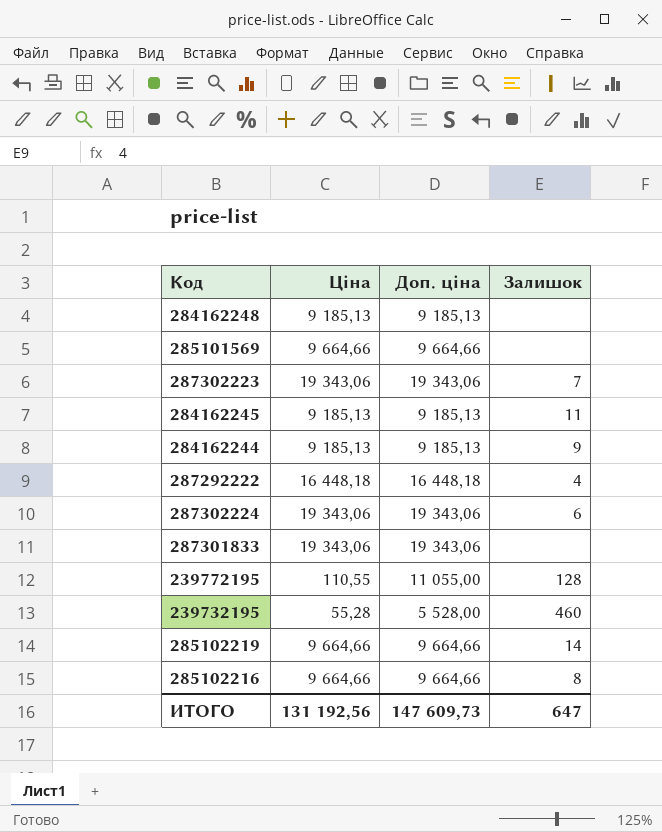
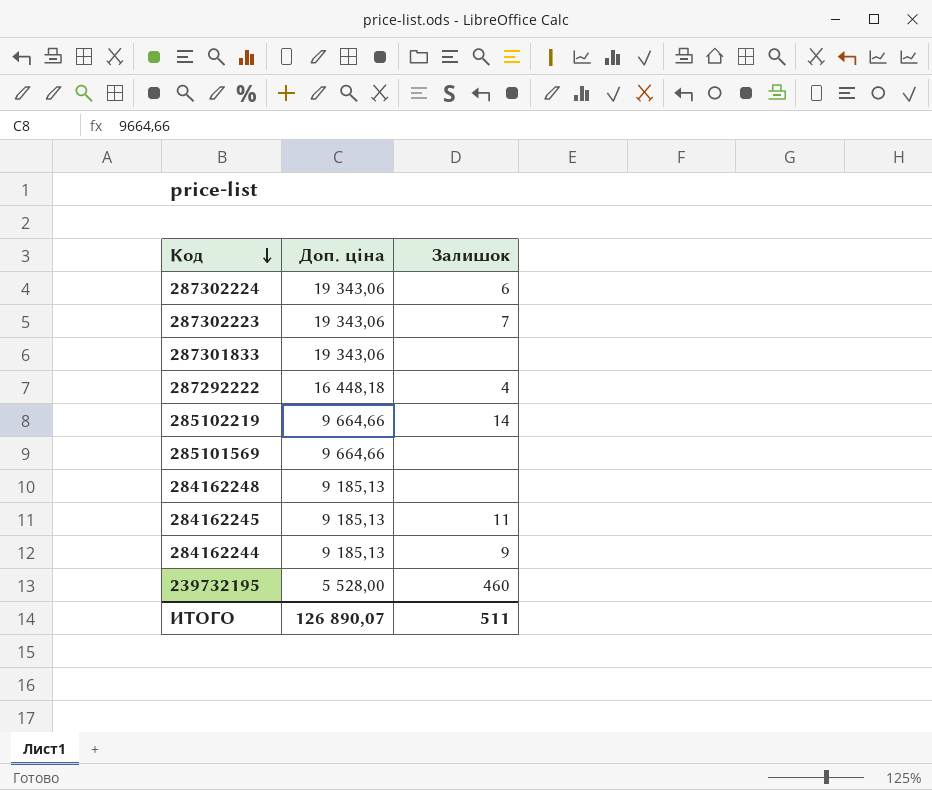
row order: none -> Код descending
column Ціна | position: 2 -> none
row 239772195: 110,55 | 11 055,00 | 128 -> none
row 285102216: 9 664,66 | 9 664,66 | 8 -> none
ИТОГО | Доп. ціна: 147 609,73 -> 126 890,07
ИТОГО | Залишок: 647 -> 511

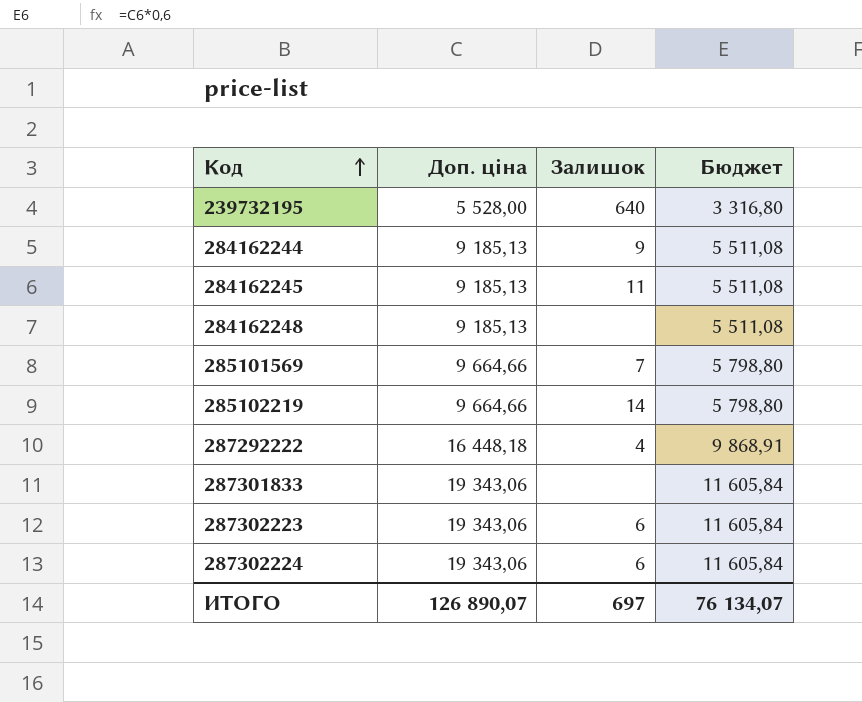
row order: Код descending -> Код ascending
column Бюджет | formula: none -> [Доп. ціна] * 0,6
239732195 | Залишок: 460 -> 640
285101569 | Залишок: none -> 7
287302223 | Залишок: 7 -> 6
ИТОГО | Залишок: 511 -> 697

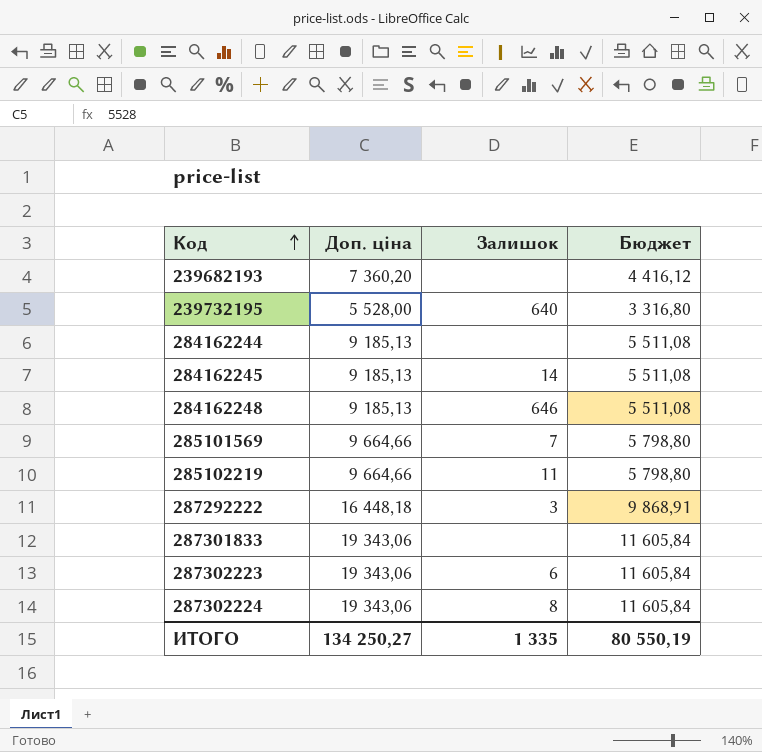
row 239682193: none -> 7 360,20 | none | 4 416,12
284162244 | Залишок: 9 -> none
284162245 | Залишок: 11 -> 14
284162248 | Залишок: none -> 646
285102219 | Залишок: 14 -> 11
287292222 | Залишок: 4 -> 3
287302224 | Залишок: 6 -> 8
ИТОГО | Доп. ціна: 126 890,07 -> 134 250,27
ИТОГО | Залишок: 697 -> 1 335
ИТОГО | Бюджет: 76 134,07 -> 80 550,19

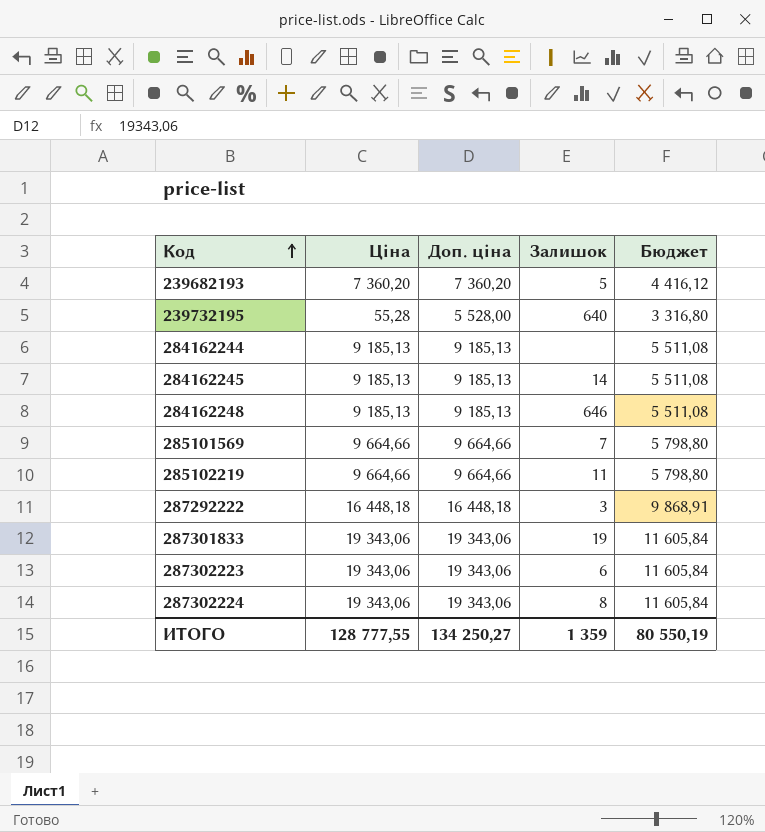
column Ціна | position: none -> 2
239682193 | Залишок: none -> 5
287301833 | Залишок: none -> 19
ИТОГО | Залишок: 1 335 -> 1 359

